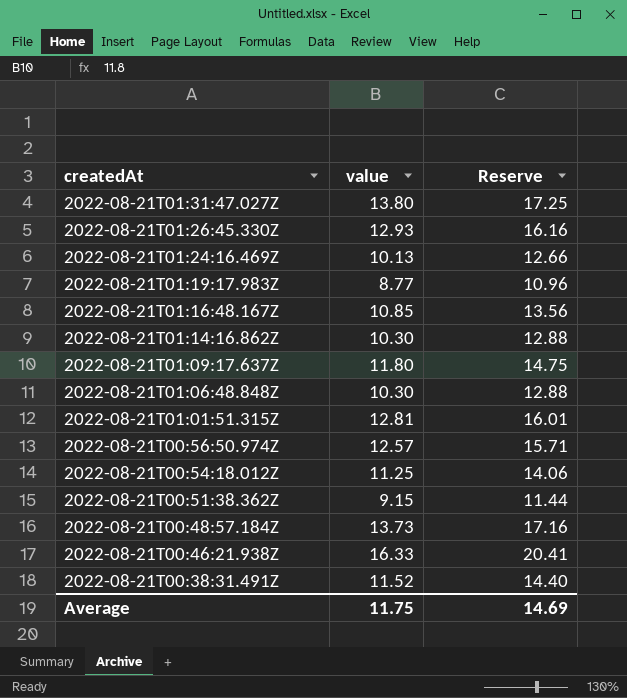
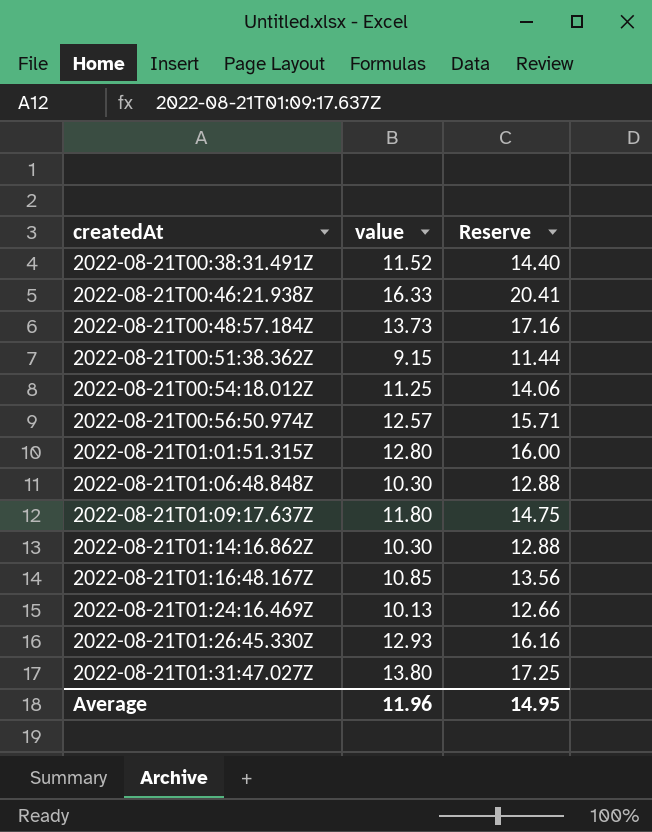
row order: createdAt descending -> createdAt ascending
row 2022-08-21T01:19:17.983Z: 8.77 | 10.96 -> none
2022-08-21T01:01:51.315Z | value: 12.81 -> 12.80
2022-08-21T01:01:51.315Z | Reserve: 16.01 -> 16.00
Average | value: 11.75 -> 11.96
Average | Reserve: 14.69 -> 14.95

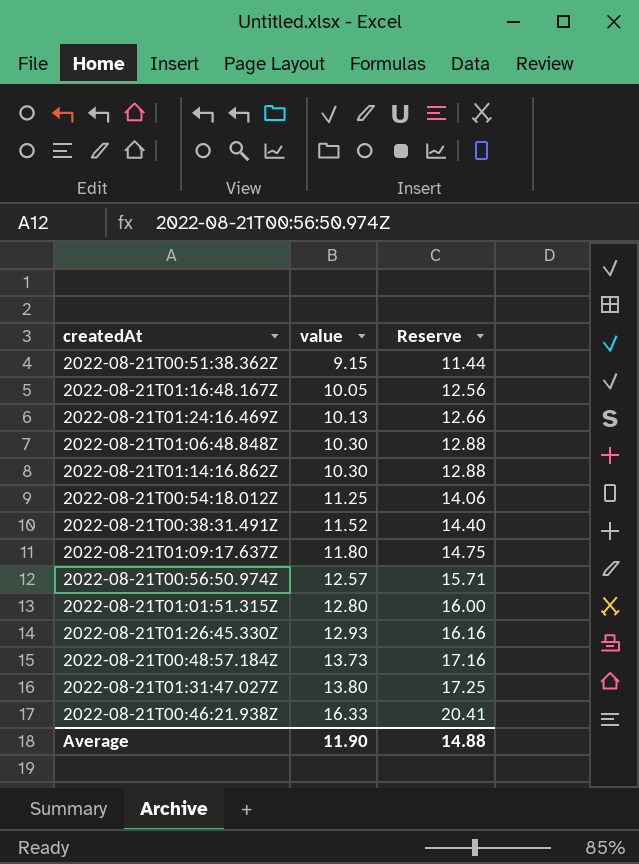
row order: createdAt ascending -> value ascending
2022-08-21T01:16:48.167Z | value: 10.85 -> 10.05
2022-08-21T01:16:48.167Z | Reserve: 13.56 -> 12.56
Average | value: 11.96 -> 11.90
Average | Reserve: 14.95 -> 14.88

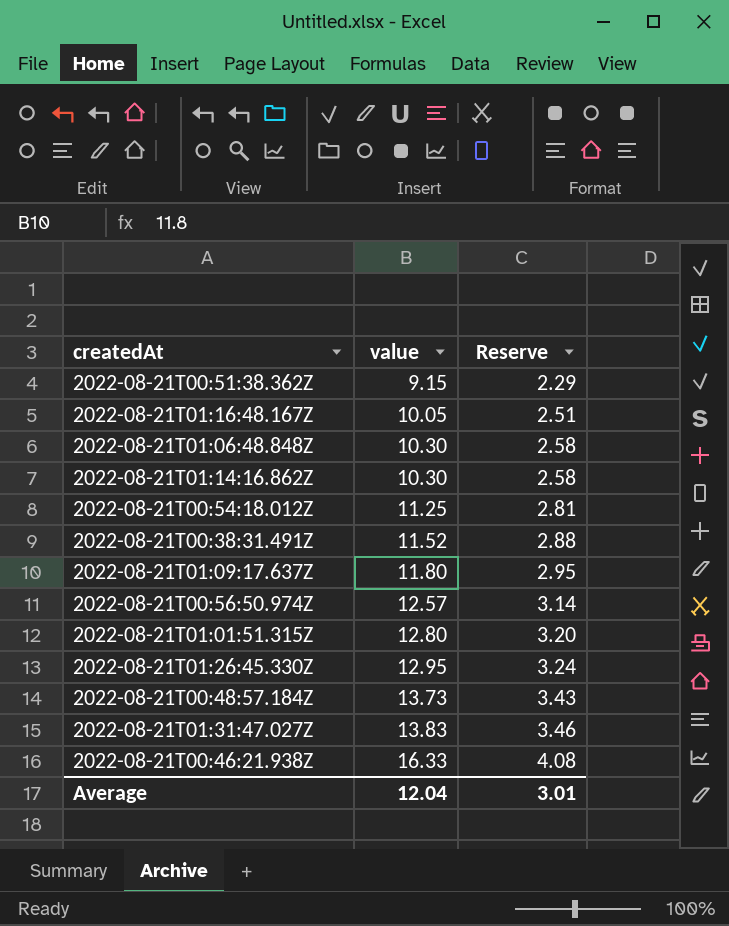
column Reserve | formula: [value] * 1.25 -> [value] * 0.25
row 2022-08-21T01:24:16.469Z: 10.13 | 12.66 -> none
2022-08-21T01:26:45.330Z | value: 12.93 -> 12.95
2022-08-21T01:31:47.027Z | value: 13.80 -> 13.83
Average | value: 11.90 -> 12.04
Average | Reserve: 14.88 -> 3.01

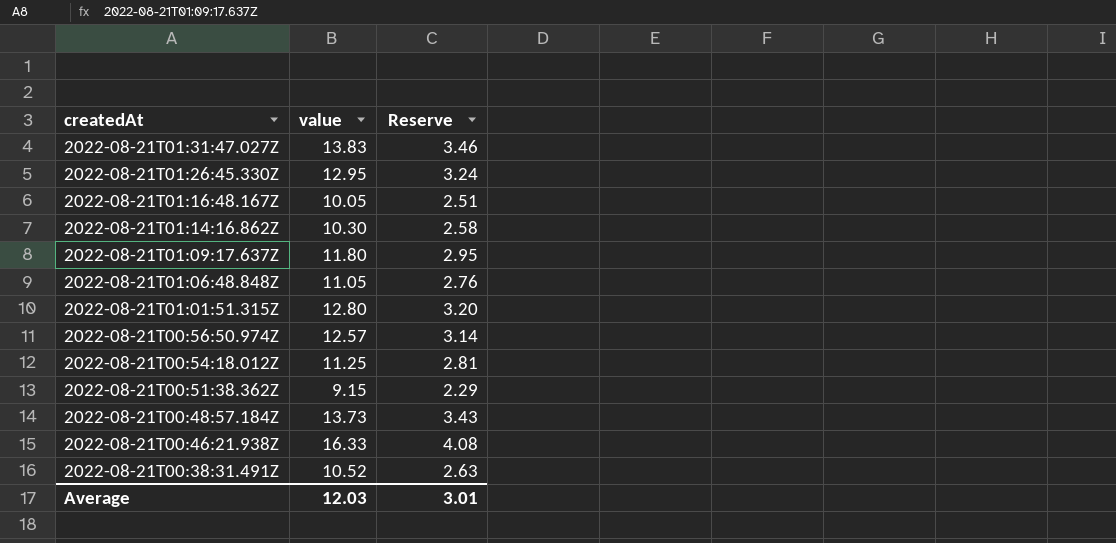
row order: value ascending -> createdAt descending
2022-08-21T01:06:48.848Z | value: 10.30 -> 11.05
2022-08-21T01:06:48.848Z | Reserve: 2.58 -> 2.76
2022-08-21T00:38:31.491Z | value: 11.52 -> 10.52
2022-08-21T00:38:31.491Z | Reserve: 2.88 -> 2.63
Average | value: 12.04 -> 12.03

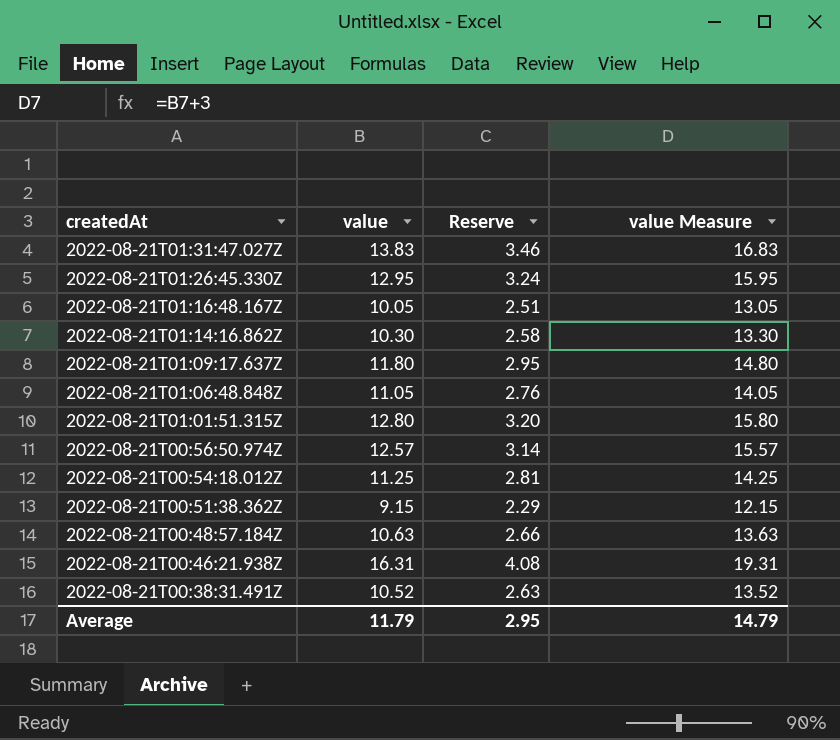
column value Measure | formula: none -> [value] + 3
2022-08-21T00:48:57.184Z | value: 13.73 -> 10.63
2022-08-21T00:48:57.184Z | Reserve: 3.43 -> 2.66
2022-08-21T00:46:21.938Z | value: 16.33 -> 16.31
Average | value: 12.03 -> 11.79
Average | Reserve: 3.01 -> 2.95

